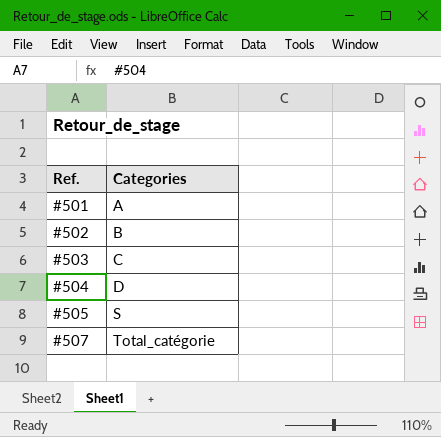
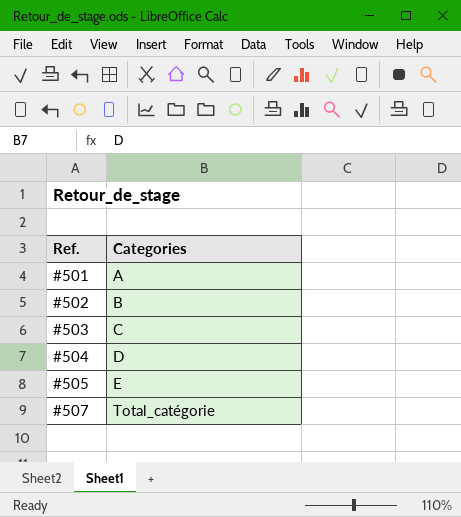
#505 | Categories: S -> E

